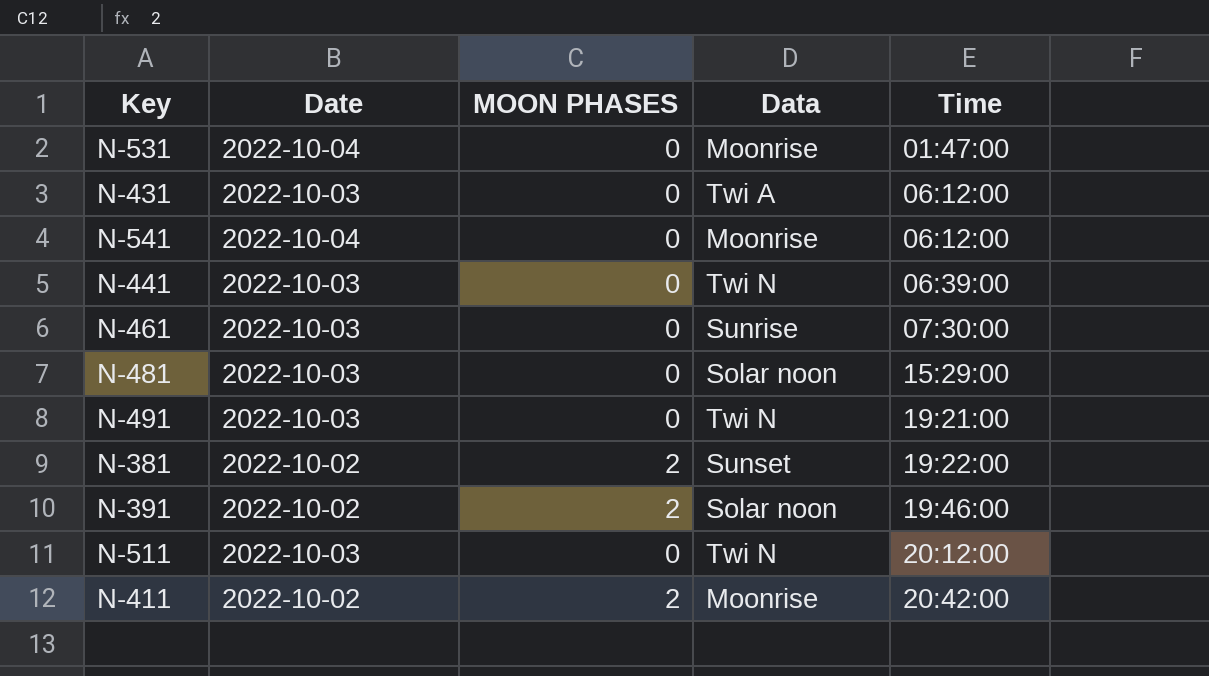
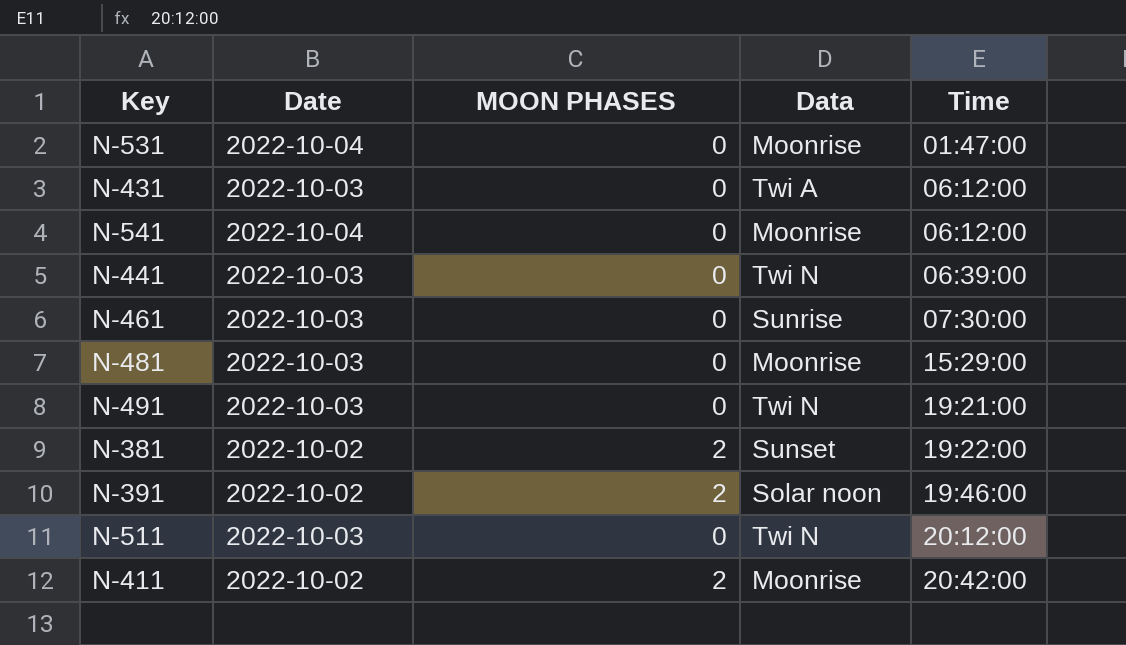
N-481 | Data: Solar noon -> Moonrise

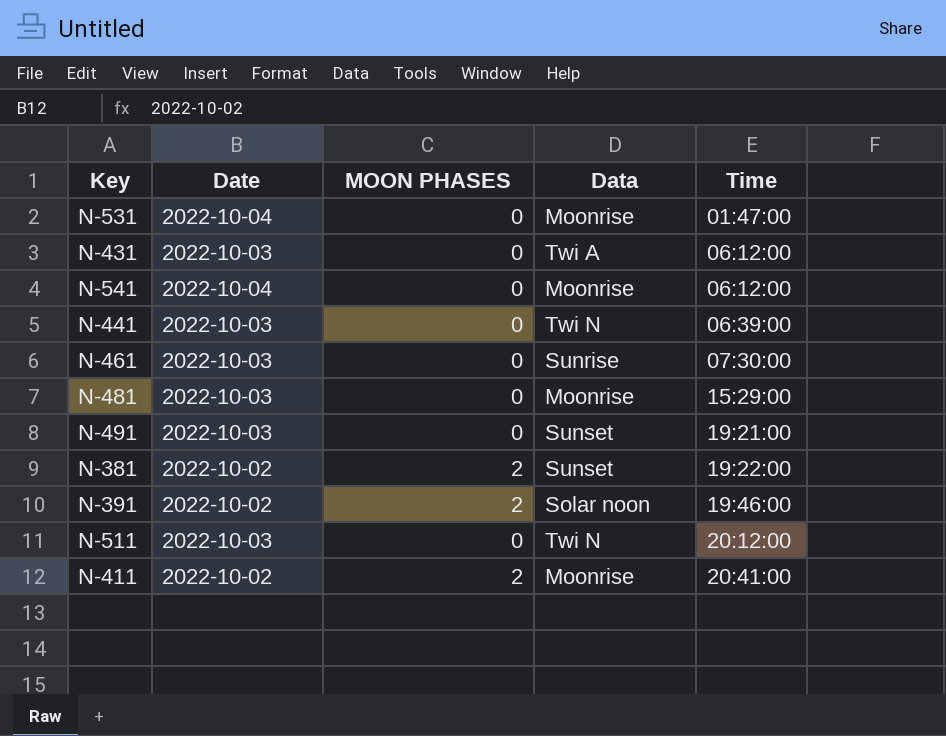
N-491 | Data: Twi N -> Sunset
N-411 | Time: 20:42:00 -> 20:41:00

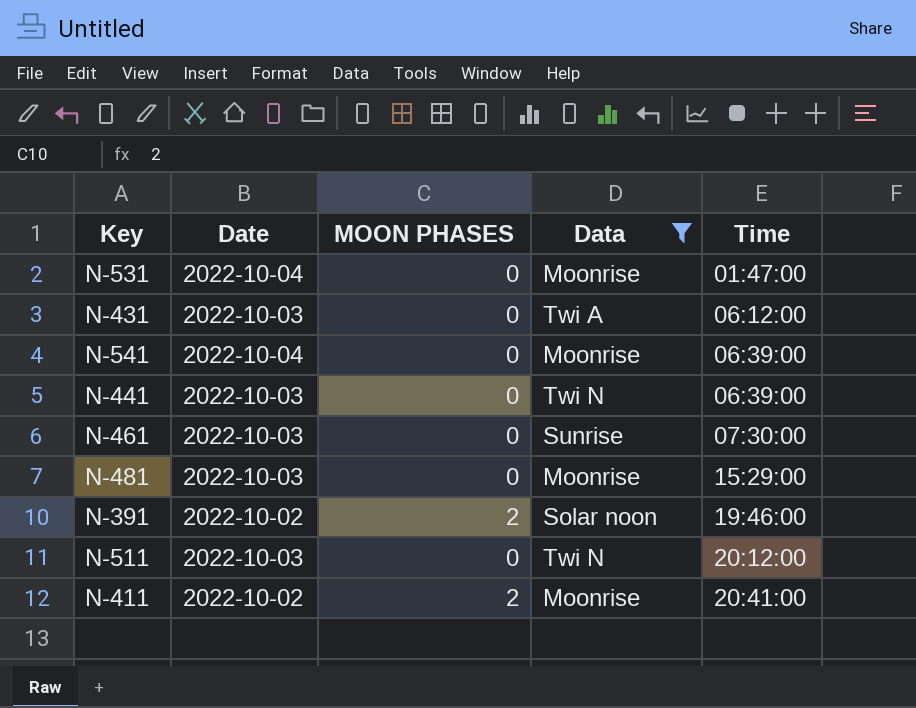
filter: none -> Data != Sunset
N-541 | Time: 06:12:00 -> 06:39:00

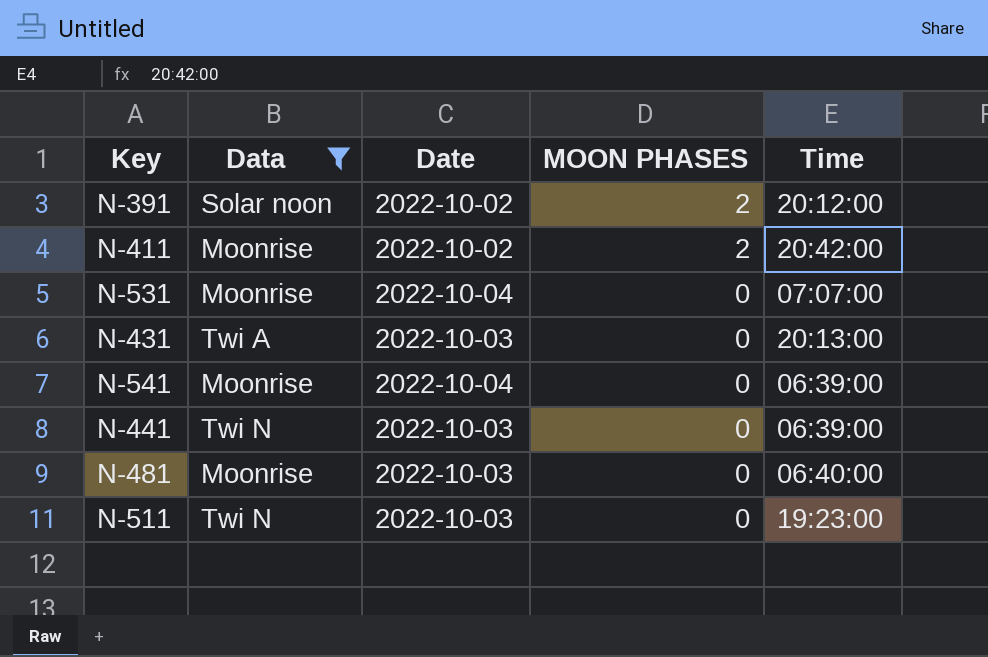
row order: Time ascending -> MOON PHASES descending
column Data | position: 4 -> 2
row N-461: 2022-10-03 | 0 | Sunrise | 07:30:00 -> none
N-391 | Time: 19:46:00 -> 20:12:00
N-411 | Time: 20:41:00 -> 20:42:00
N-531 | Time: 01:47:00 -> 07:07:00
N-431 | Time: 06:12:00 -> 20:13:00
N-481 | Time: 15:29:00 -> 06:40:00
N-511 | Time: 20:12:00 -> 19:23:00

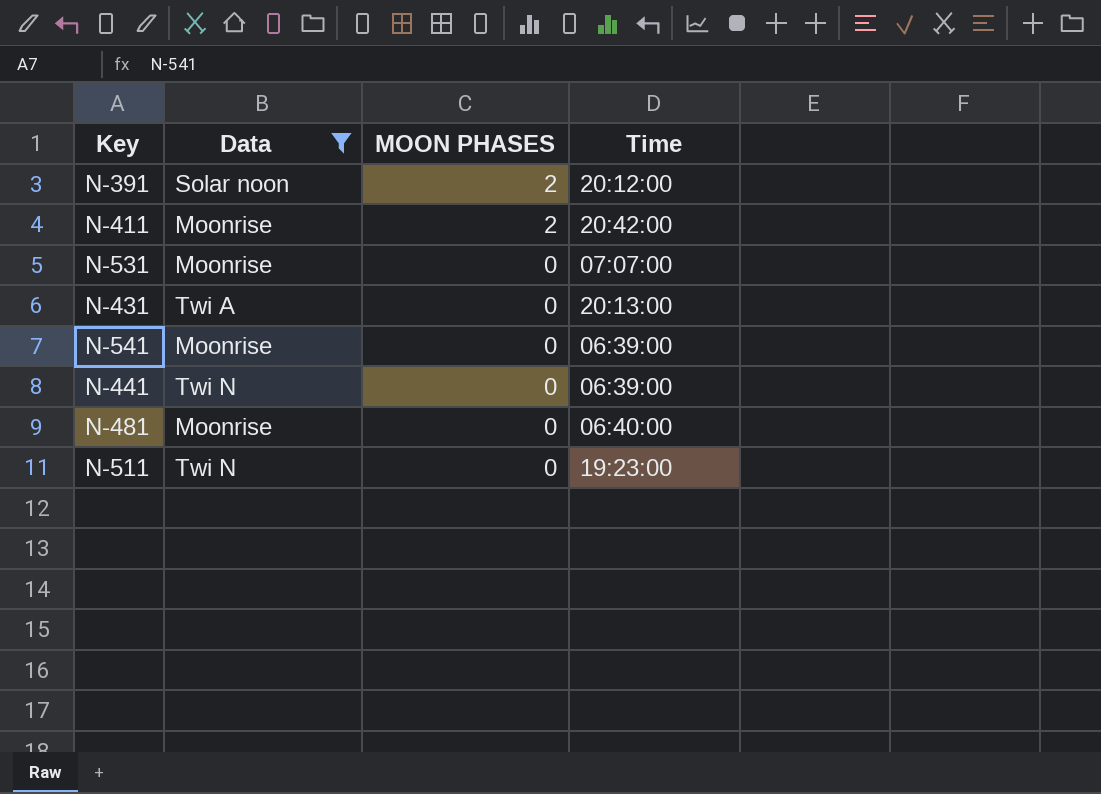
column Date | position: 3 -> none

